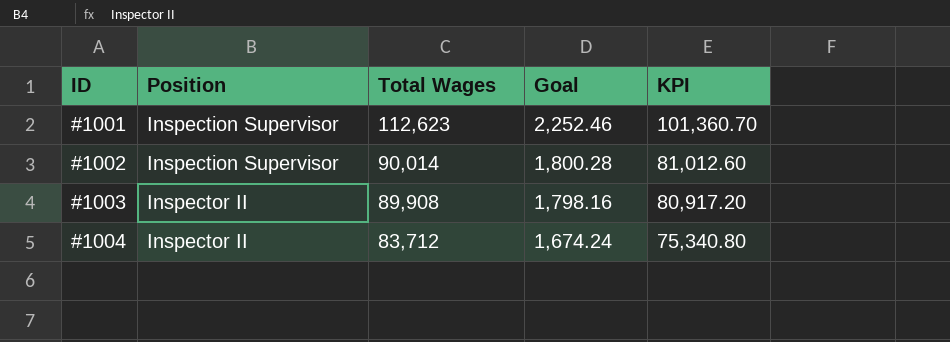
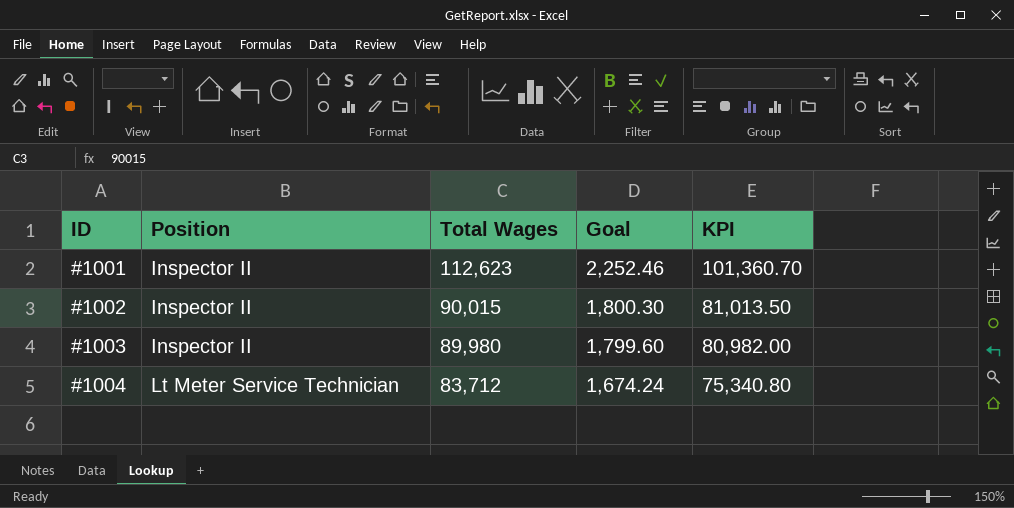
#1001 | Position: Inspection Supervisor -> Inspector II
#1002 | Position: Inspection Supervisor -> Inspector II
#1002 | Total Wages: 90,014 -> 90,015
#1002 | Goal: 1,800.28 -> 1,800.30
#1002 | KPI: 81,012.60 -> 81,013.50
#1003 | Total Wages: 89,908 -> 89,980
#1003 | Goal: 1,798.16 -> 1,799.60
#1003 | KPI: 80,917.20 -> 80,982.00
#1004 | Position: Inspector II -> Lt Meter Service Technician

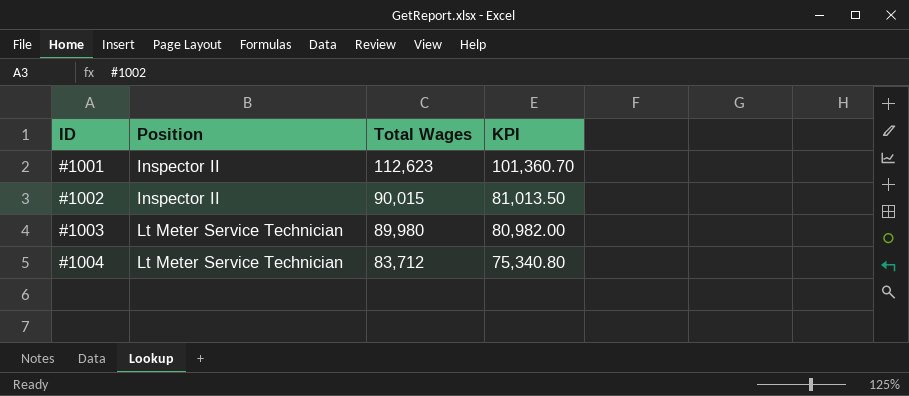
column Goal | formula: [Total Wages] * 0.02 -> none
#1003 | Position: Inspector II -> Lt Meter Service Technician

